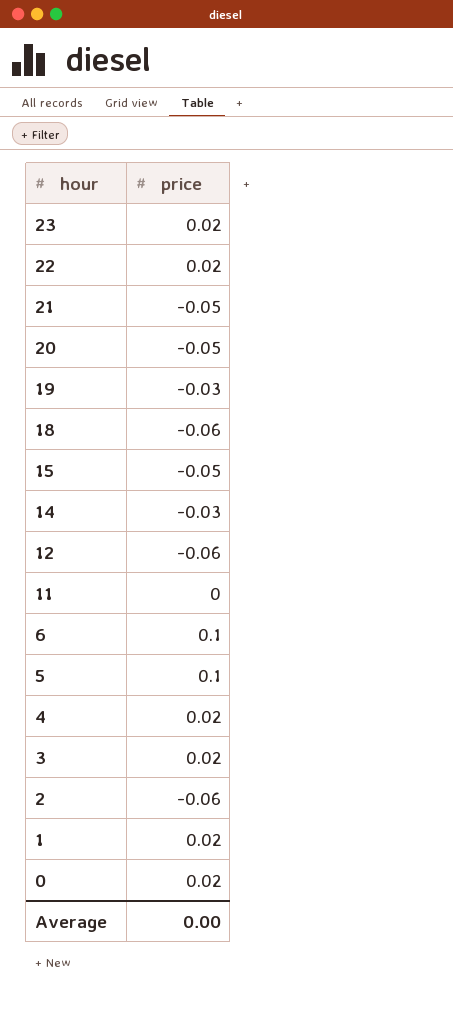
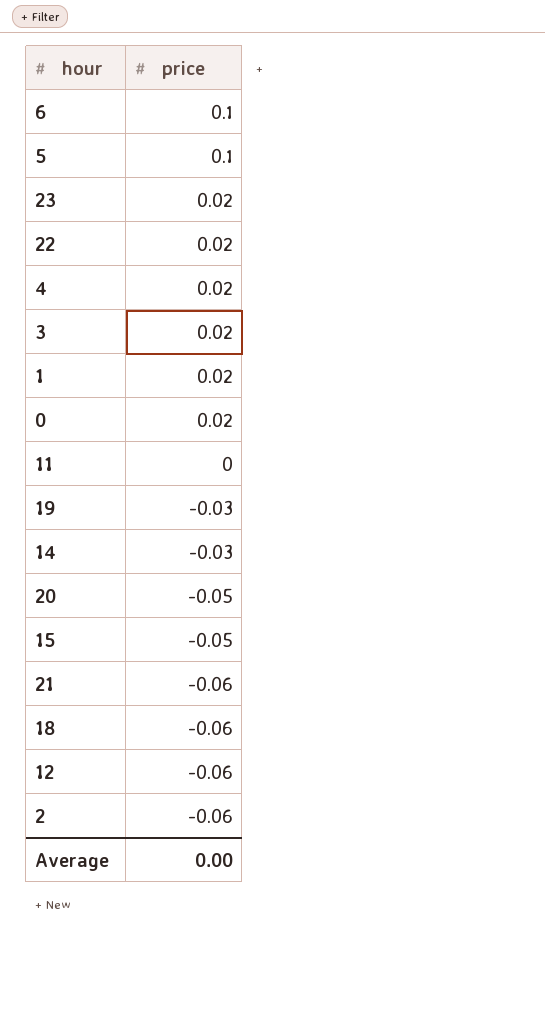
row order: hour descending -> price descending
21 | price: -0.05 -> -0.06

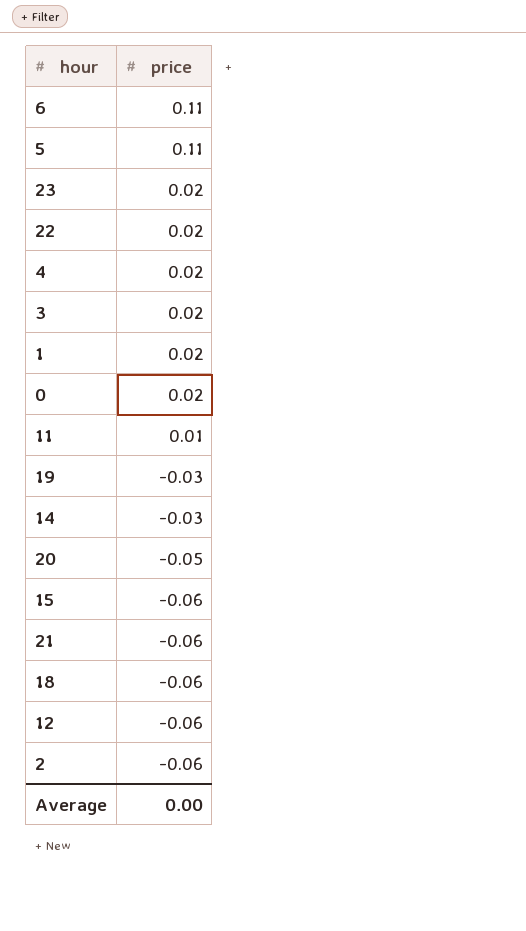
6 | price: 0.1 -> 0.11
5 | price: 0.1 -> 0.11
11 | price: 0 -> 0.01
15 | price: -0.05 -> -0.06

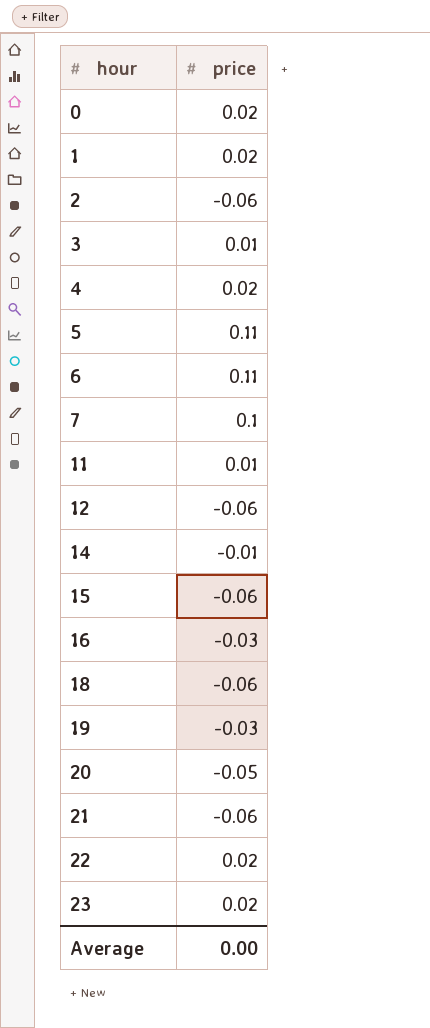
row order: price descending -> hour ascending
3 | price: 0.02 -> 0.01
row 7: none -> 0.1
14 | price: -0.03 -> -0.01
row 16: none -> -0.03

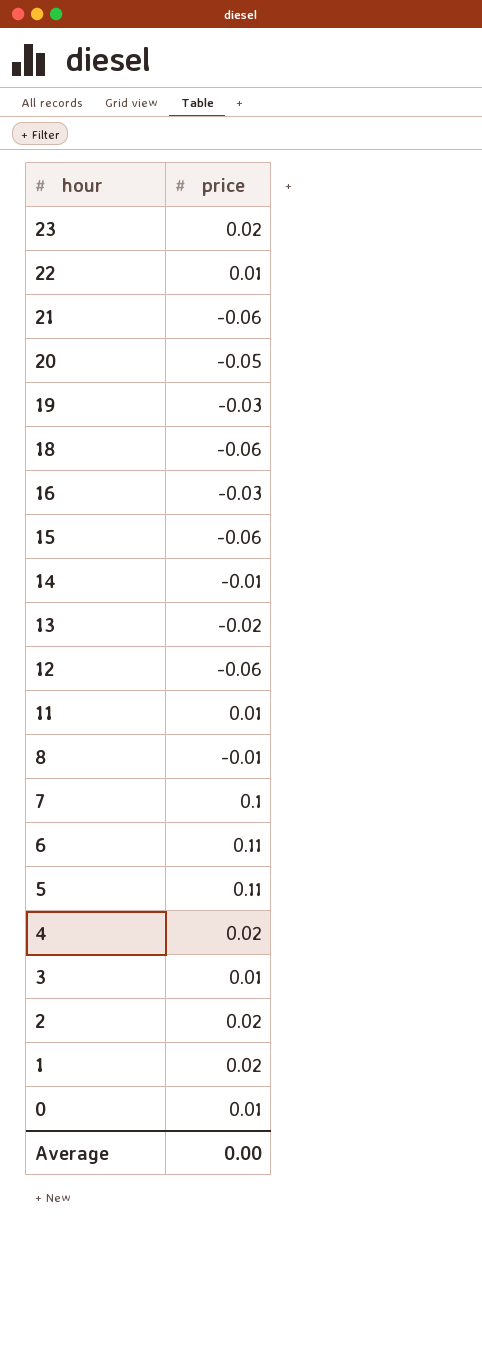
row order: hour ascending -> hour descending
22 | price: 0.02 -> 0.01
row 13: none -> -0.02
row 8: none -> -0.01
2 | price: -0.06 -> 0.02
0 | price: 0.02 -> 0.01

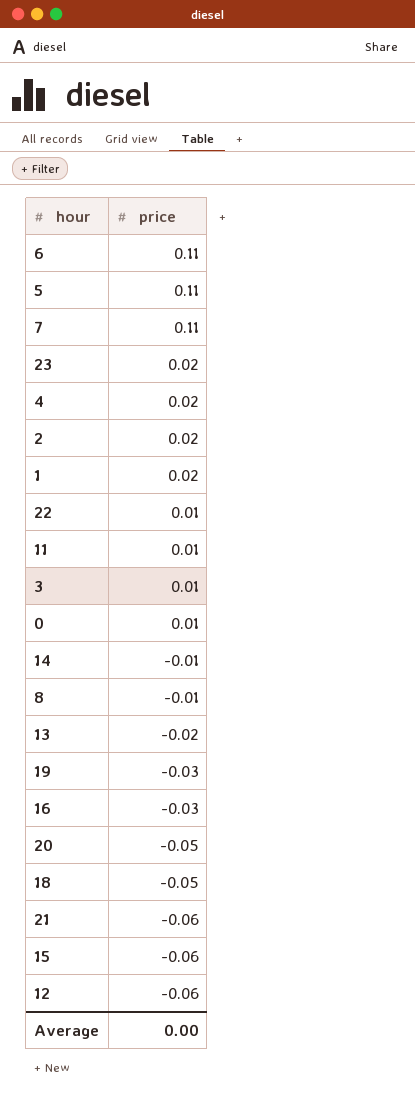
row order: hour descending -> price descending
7 | price: 0.1 -> 0.11
18 | price: -0.06 -> -0.05

